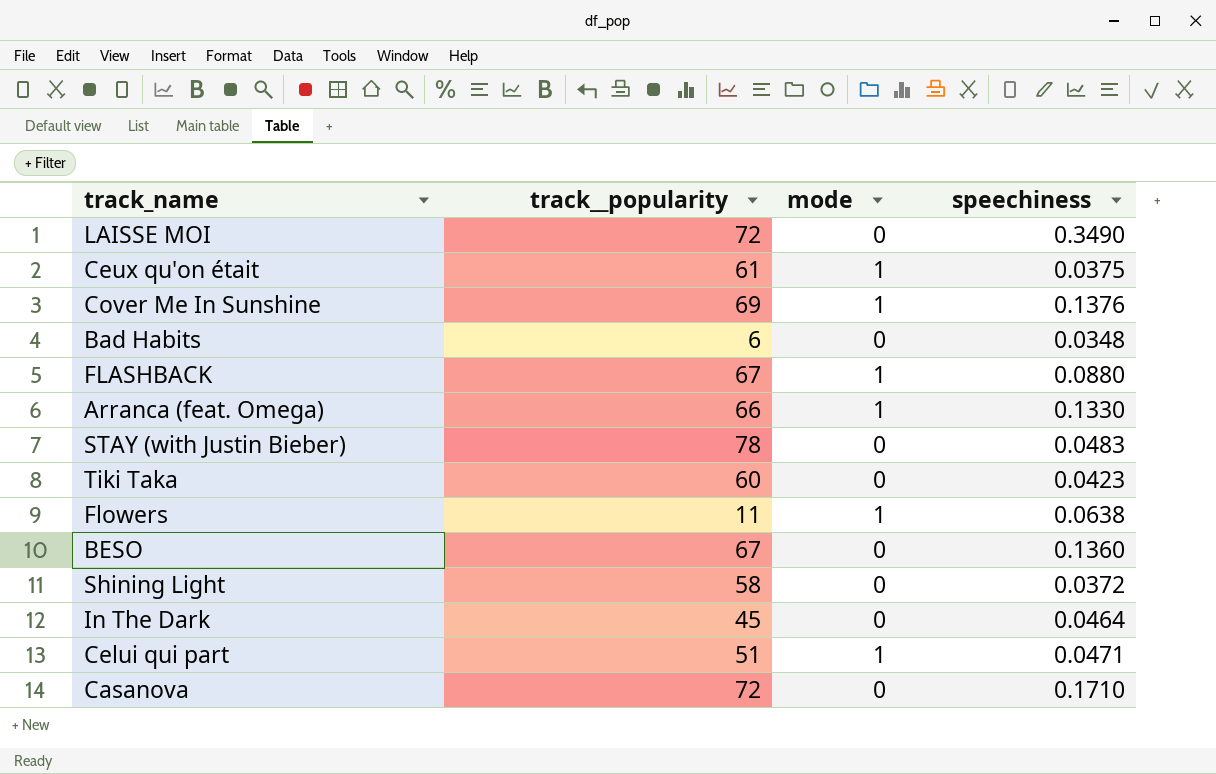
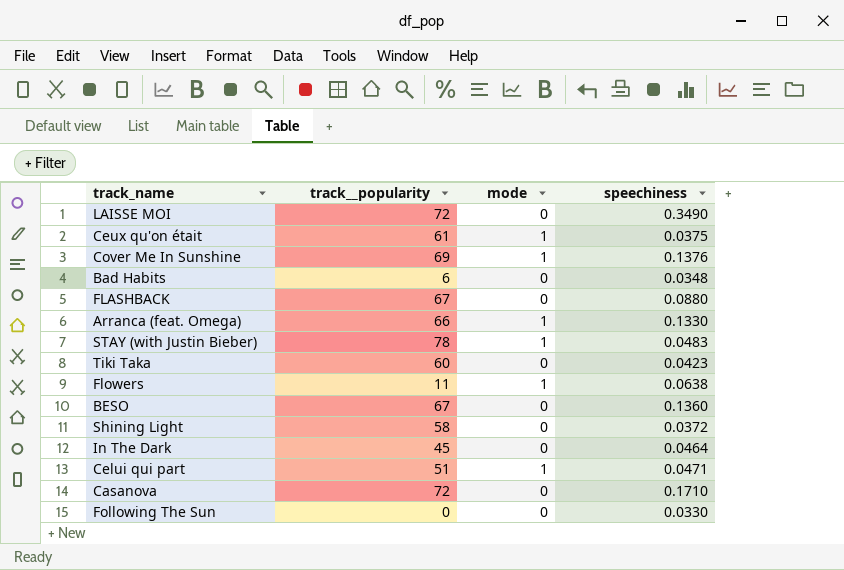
FLASHBACK | mode: 1 -> 0
STAY (with Justin Bieber) | mode: 0 -> 1
row Following The Sun: none -> 0 | 0 | 0.0330

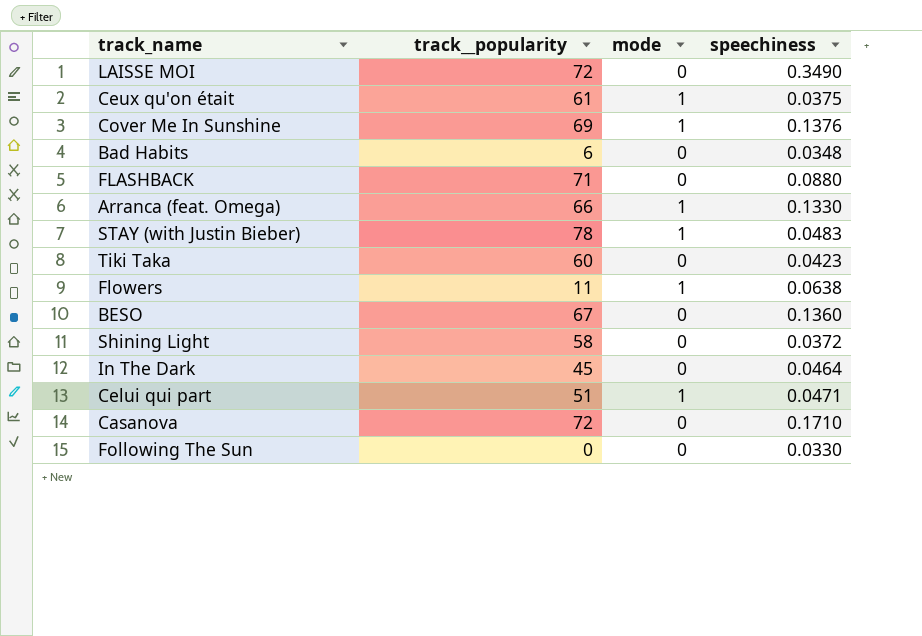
FLASHBACK | track__popularity: 67 -> 71

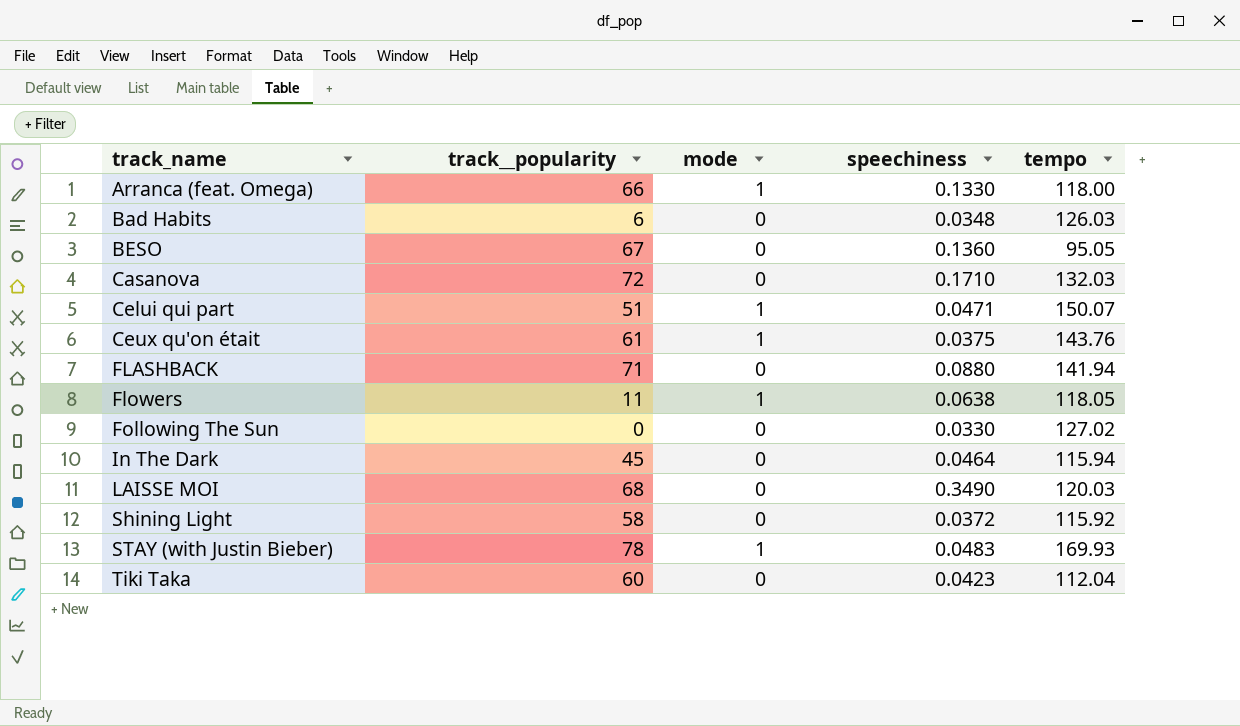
row order: none -> track_name ascending
column tempo | position: none -> 5
row Cover Me In Sunshine: 69 | 1 | 0.1376 -> none
LAISSE MOI | track__popularity: 72 -> 68

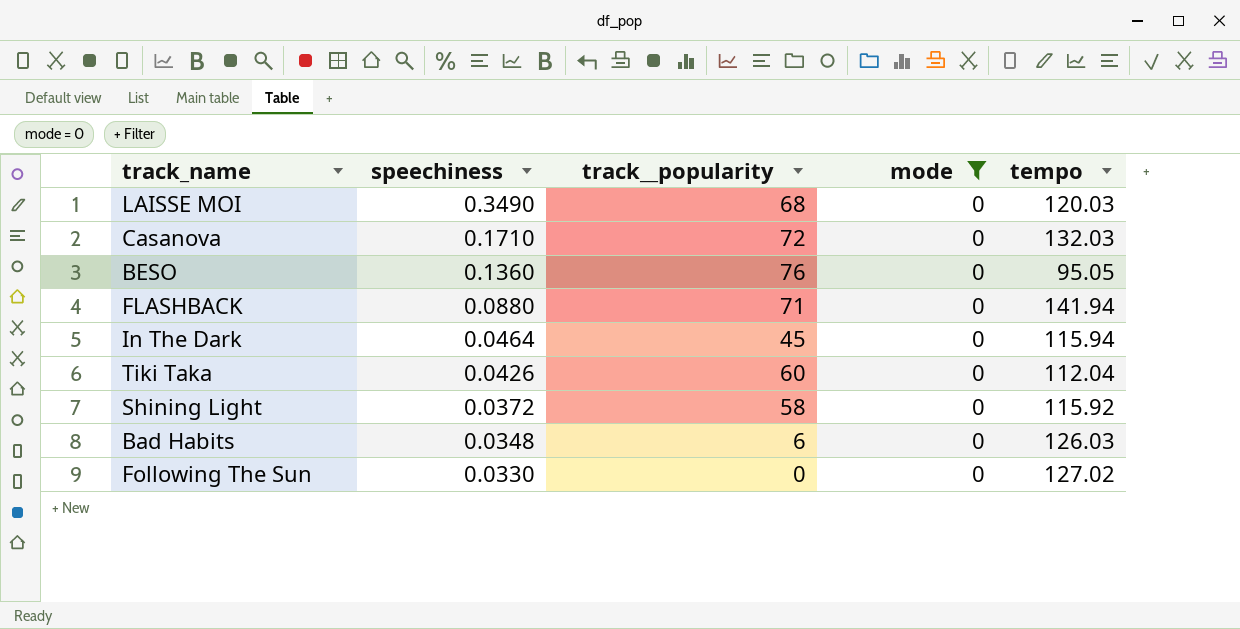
filter: none -> mode = 0
row order: track_name ascending -> speechiness descending
column speechiness | position: 4 -> 2
BESO | track__popularity: 67 -> 76
Tiki Taka | speechiness: 0.0423 -> 0.0426

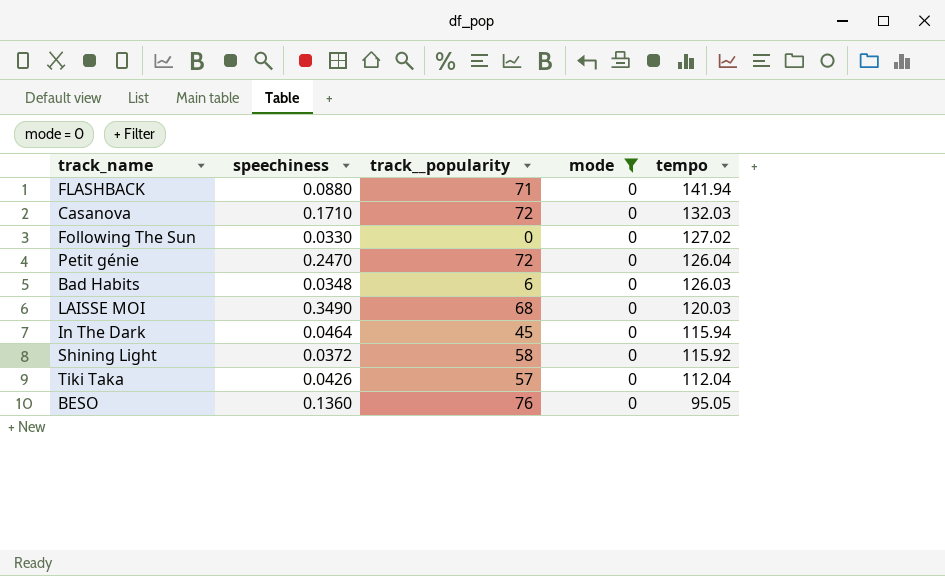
row order: speechiness descending -> tempo descending
row Petit génie: none -> 0.2470 | 72 | 0 | 126.04
Tiki Taka | track__popularity: 60 -> 57

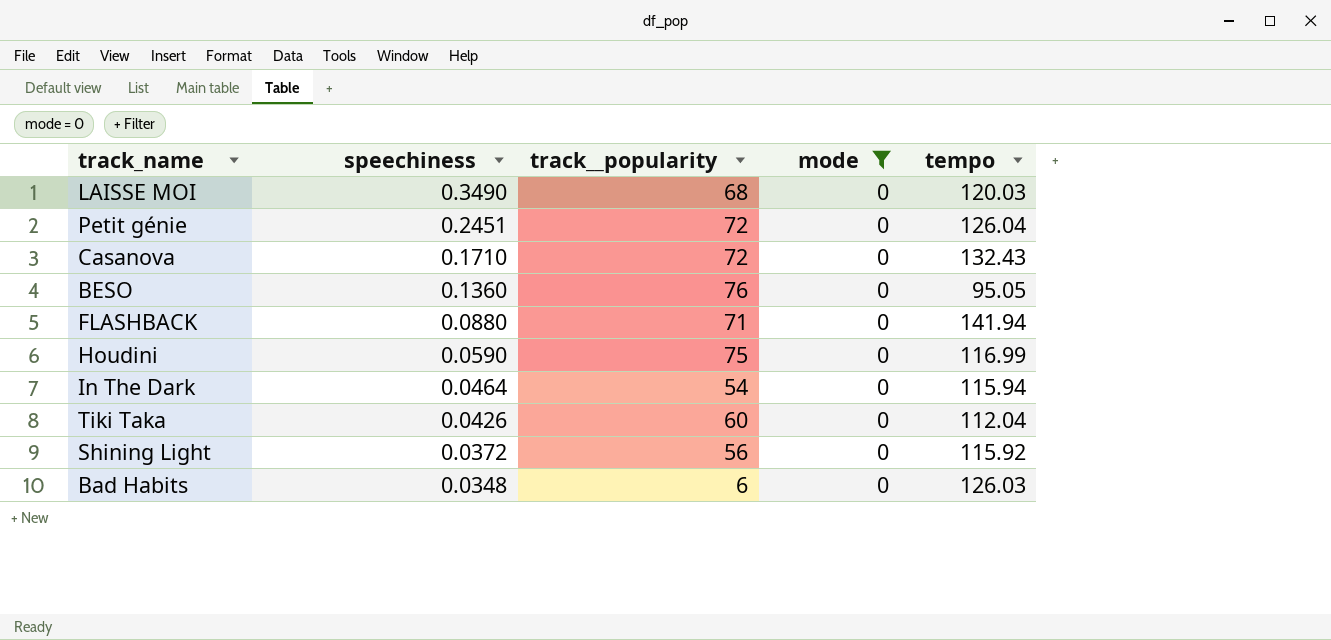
row order: tempo descending -> speechiness descending
row Following The Sun: 0.0330 | 0 | 0 | 127.02 -> none
Petit génie | speechiness: 0.2470 -> 0.2451
Casanova | tempo: 132.03 -> 132.43
row Houdini: none -> 0.0590 | 75 | 0 | 116.99
In The Dark | track__popularity: 45 -> 54
Tiki Taka | track__popularity: 57 -> 60
Shining Light | track__popularity: 58 -> 56

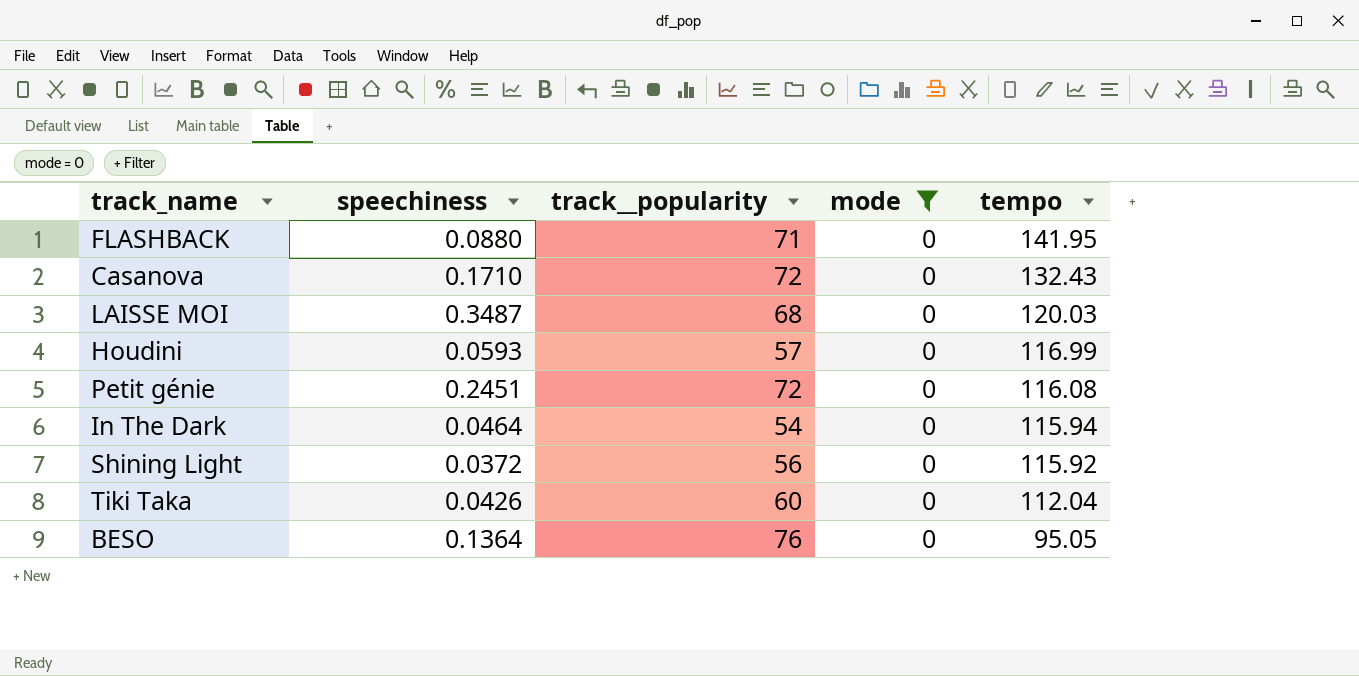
row order: speechiness descending -> tempo descending
row Bad Habits: 0.0348 | 6 | 0 | 126.03 -> none
FLASHBACK | tempo: 141.94 -> 141.95
LAISSE MOI | speechiness: 0.3490 -> 0.3487
Houdini | speechiness: 0.0590 -> 0.0593
Houdini | track__popularity: 75 -> 57
Petit génie | tempo: 126.04 -> 116.08
BESO | speechiness: 0.1360 -> 0.1364

